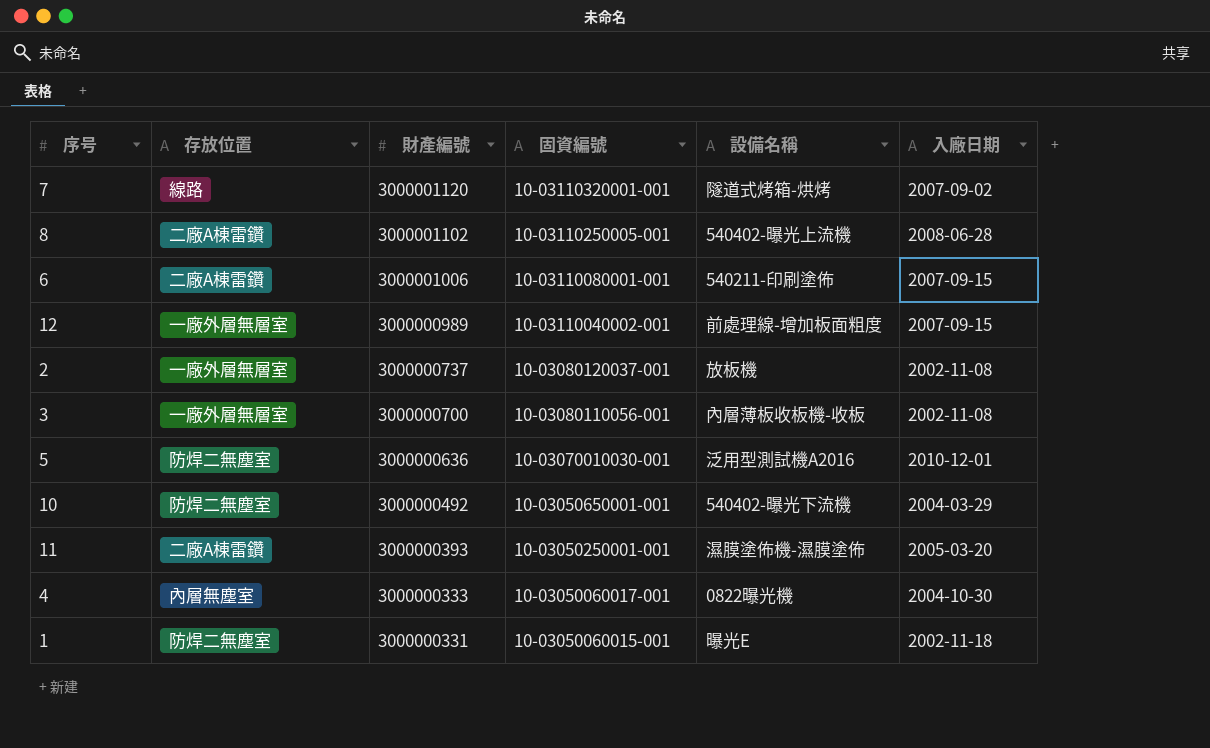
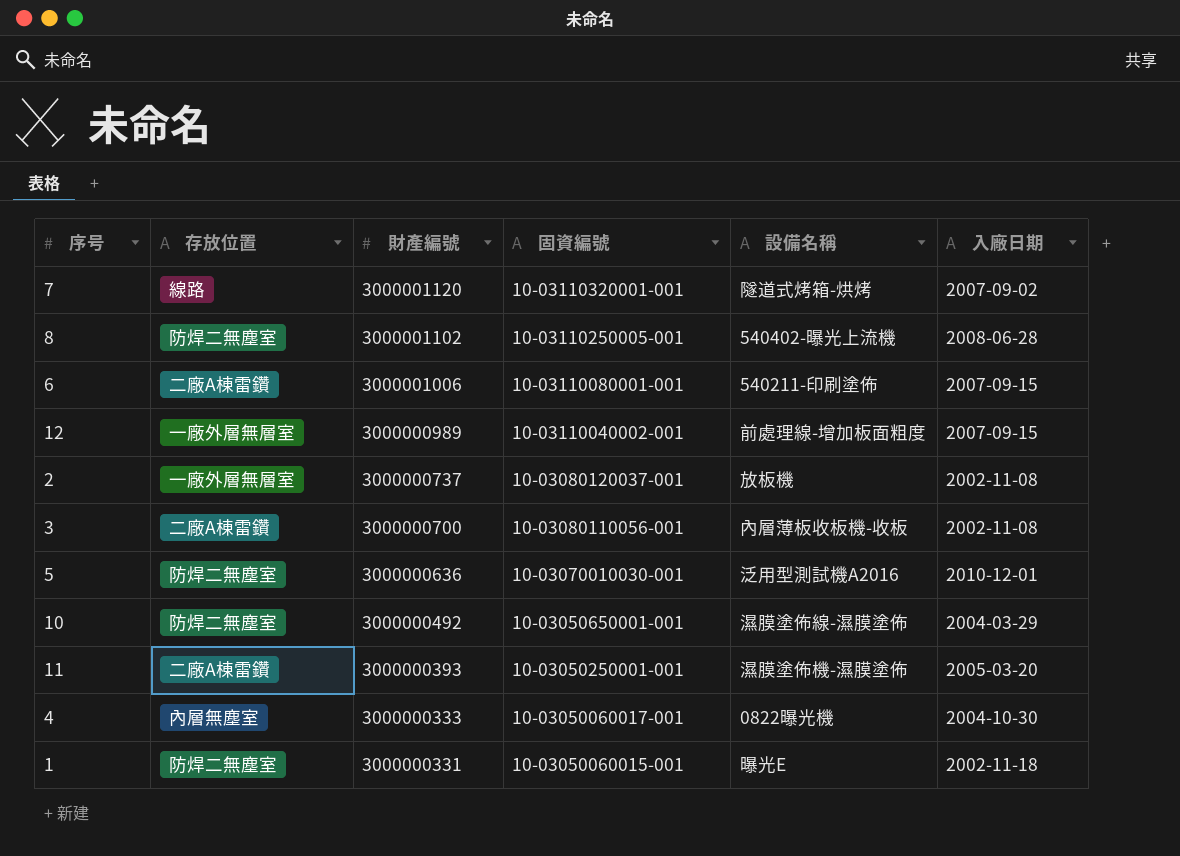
8 | 存放位置: 二廠A棟雷鑽 -> 防焊二無塵室
3 | 存放位置: 一廠外層無層室 -> 二廠A棟雷鑽
10 | 設備名稱: 540402-曝光下流機 -> 濕膜塗佈線-濕膜塗佈

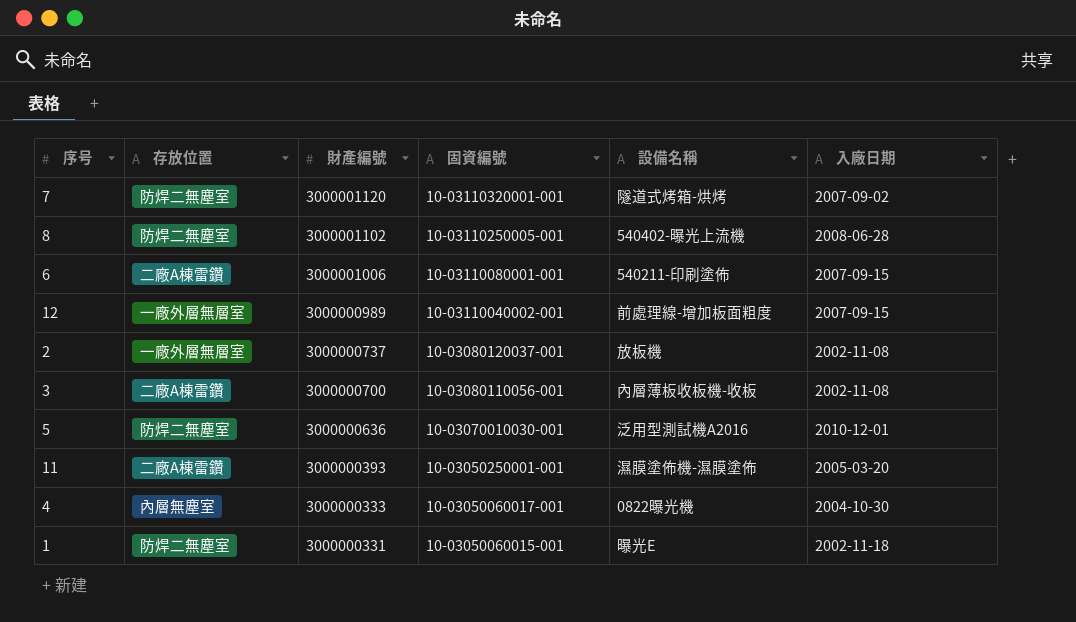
row 10: 防焊二無塵室 | 3000000492 | 10-03050650001-001 | 濕膜塗佈線-濕膜塗佈 | 2004-03-29 -> none
7 | 存放位置: 線路 -> 防焊二無塵室

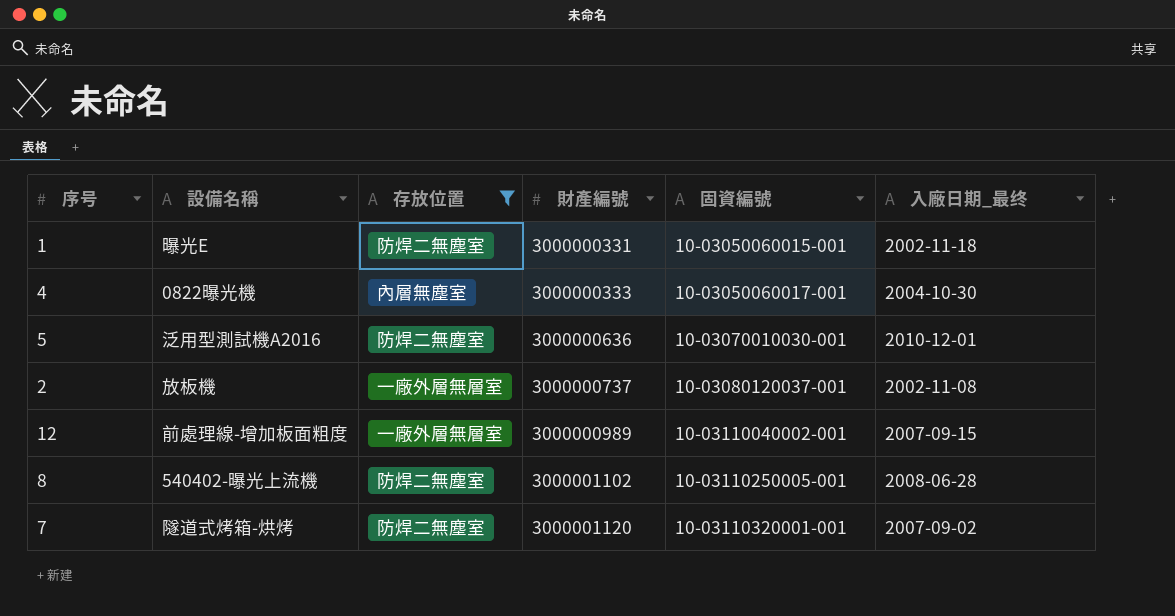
filter: none -> 存放位置 != 二廠A棟雷鑽
row order: 財產編號 descending -> 財產編號 ascending
column 設備名稱 | position: 5 -> 2
column name: 入廠日期 -> 入廠日期_最终

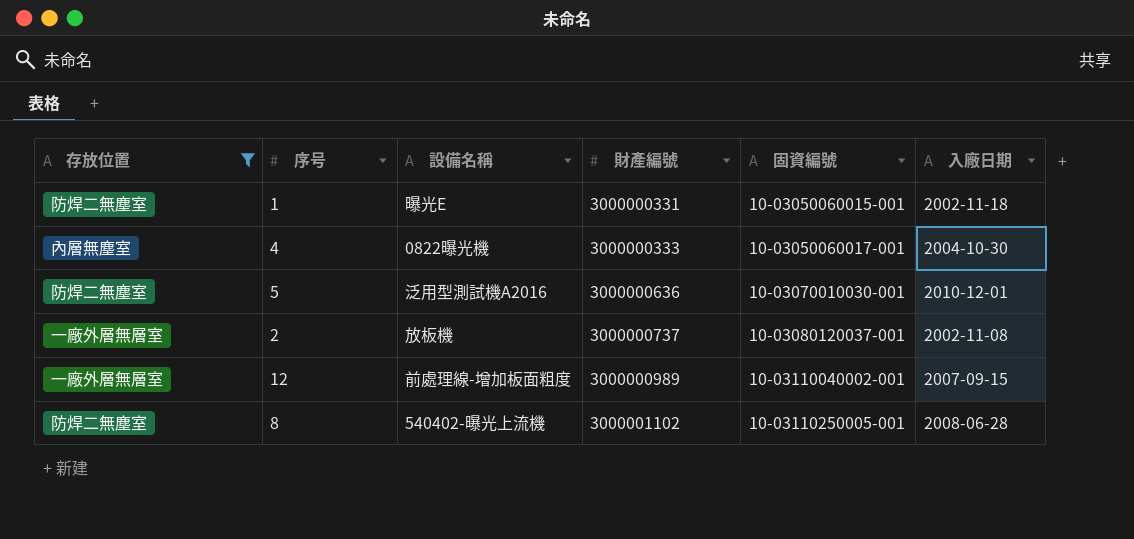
column 存放位置 | position: 3 -> 1
column name: 入廠日期_最终 -> 入廠日期
row 7: 隧道式烤箱-烘烤 | 防焊二無塵室 | 3000001120 | 10-03110320001-001 | 2007-09-02 -> none

